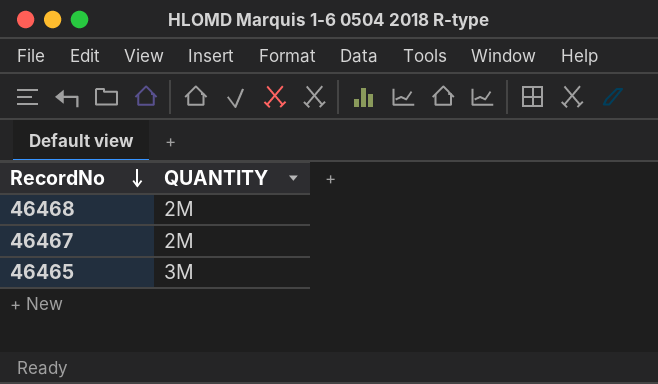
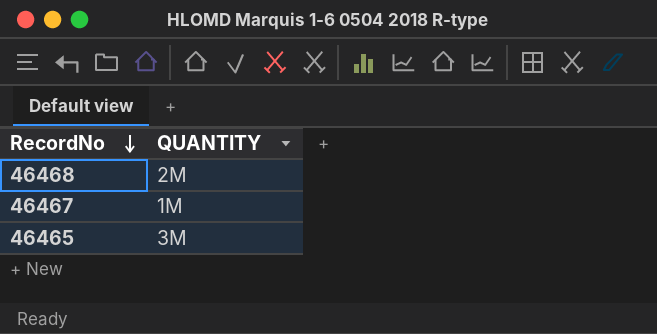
46467 | QUANTITY: 2M -> 1M

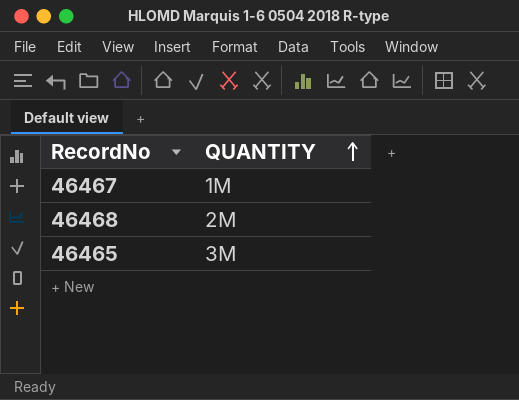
row order: RecordNo descending -> QUANTITY ascending

